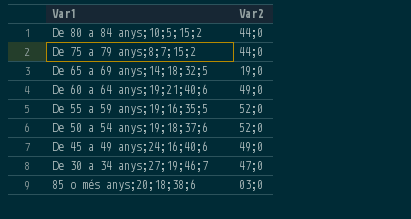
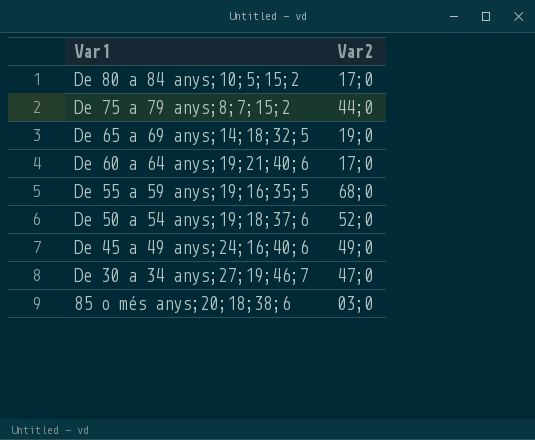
De 80 a 84 anys;10;5;15;2 | Var2: 44;0 -> 17;0
De 60 a 64 anys;19;21;40;6 | Var2: 49;0 -> 17;0
De 55 a 59 anys;19;16;35;5 | Var2: 52;0 -> 68;0

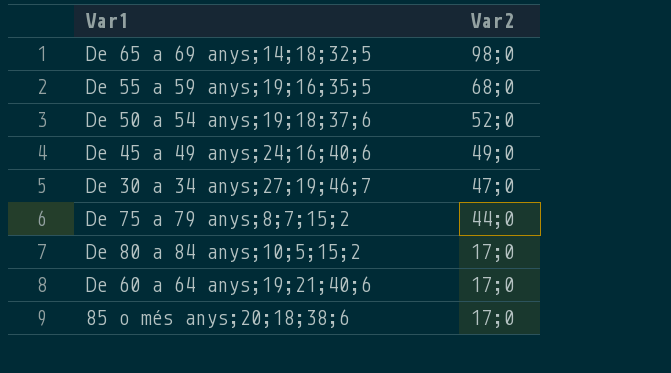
row order: Var1 descending -> Var2 descending
De 65 a 69 anys;14;18;32;5 | Var2: 19;0 -> 98;0
85 o més anys;20;18;38;6 | Var2: 03;0 -> 17;0

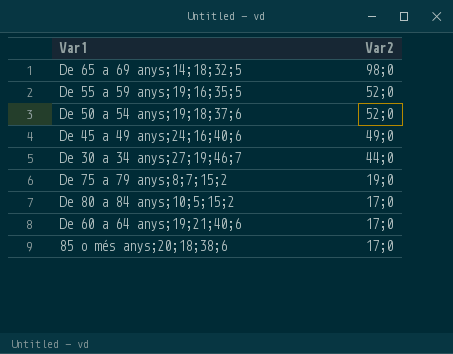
De 55 a 59 anys;19;16;35;5 | Var2: 68;0 -> 52;0
De 30 a 34 anys;27;19;46;7 | Var2: 47;0 -> 44;0
De 75 a 79 anys;8;7;15;2 | Var2: 44;0 -> 19;0

